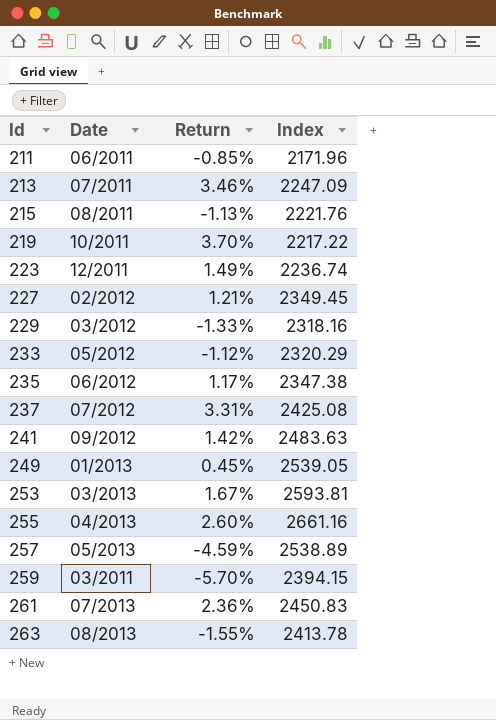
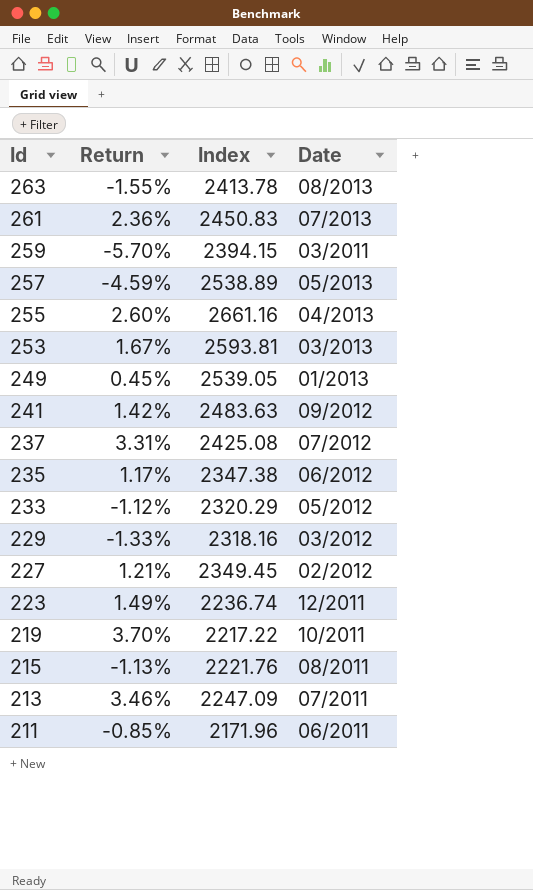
row order: Id ascending -> Id descending
column Date | position: 2 -> 4

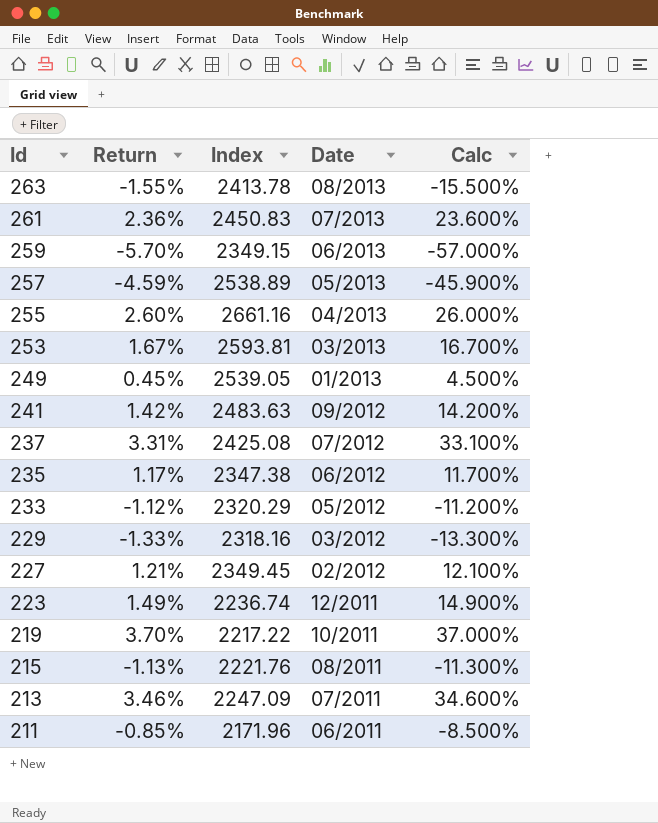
column Calc | formula: none -> [Return] * 10
259 | Index: 2394.15 -> 2349.15
259 | Date: 03/2011 -> 06/2013

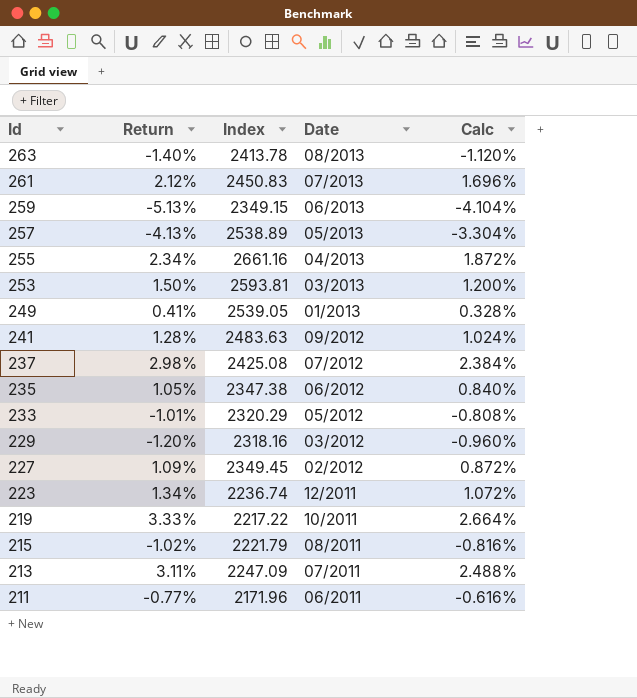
column Calc | formula: [Return] * 10 -> [Return] * 0.8
263 | Return: -1.55% -> -1.40%
261 | Return: 2.36% -> 2.12%
259 | Return: -5.70% -> -5.13%
257 | Return: -4.59% -> -4.13%
255 | Return: 2.60% -> 2.34%
253 | Return: 1.67% -> 1.50%
249 | Return: 0.45% -> 0.41%
241 | Return: 1.42% -> 1.28%
237 | Return: 3.31% -> 2.98%
235 | Return: 1.17% -> 1.05%
233 | Return: -1.12% -> -1.01%
229 | Return: -1.33% -> -1.20%
227 | Return: 1.21% -> 1.09%
223 | Return: 1.49% -> 1.34%
219 | Return: 3.70% -> 3.33%
215 | Return: -1.13% -> -1.02%
215 | Index: 2221.76 -> 2221.79
213 | Return: 3.46% -> 3.11%
211 | Return: -0.85% -> -0.77%

